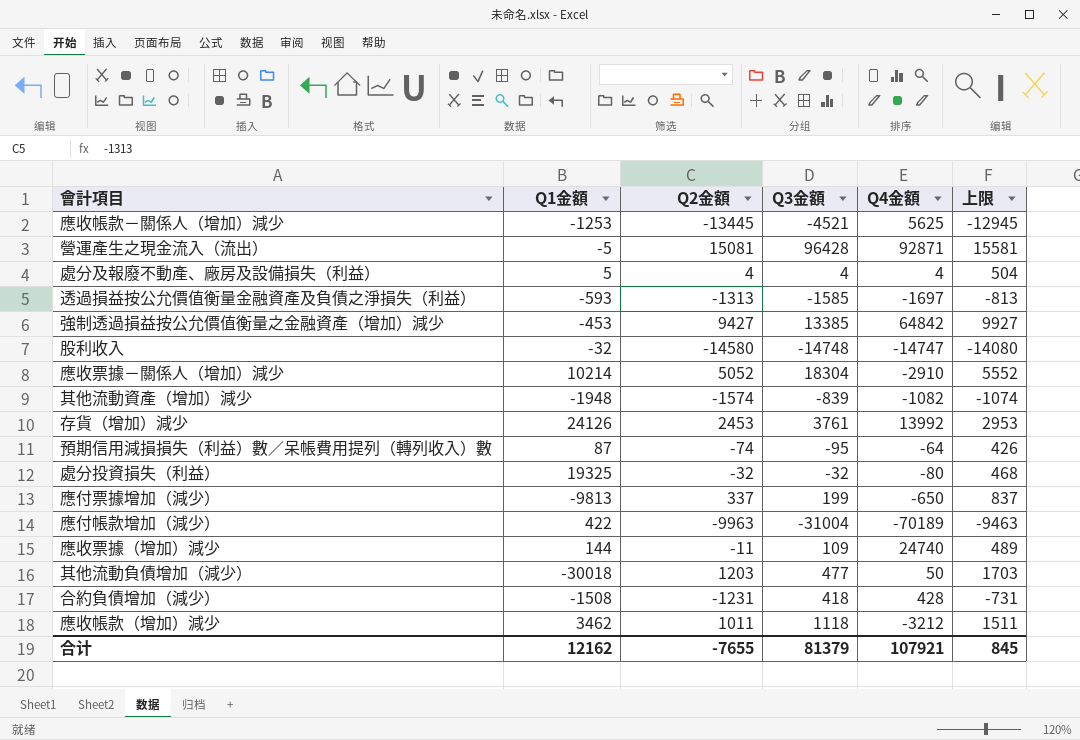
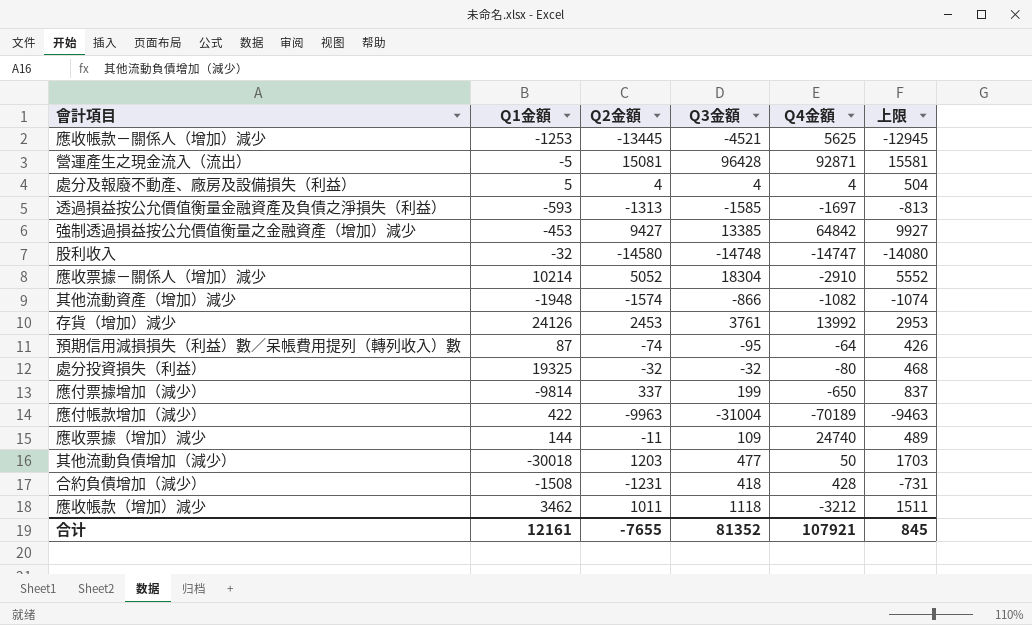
其他流動資產（增加）減少 | Q3金額: -839 -> -866
應付票據增加（減少） | Q1金額: -9813 -> -9814
合计 | Q1金額: 12162 -> 12161
合计 | Q3金額: 81379 -> 81352

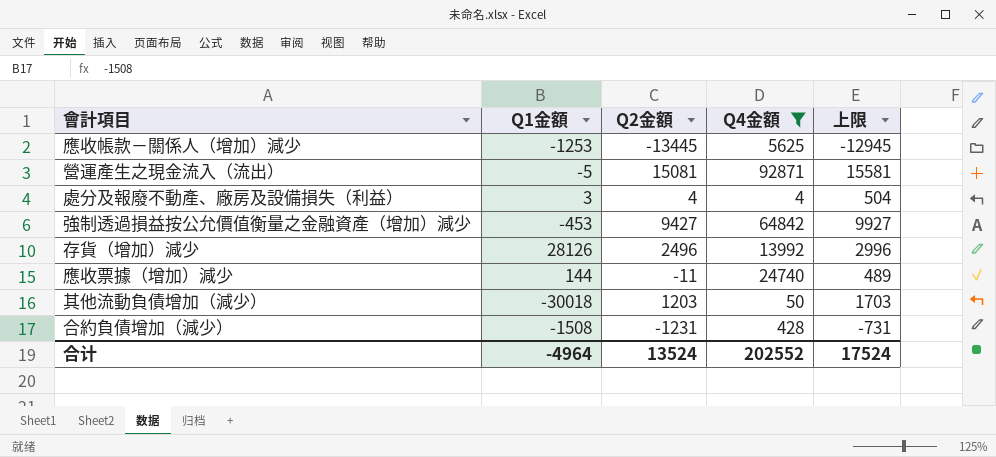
filter: none -> Q4金額 >= 4
column Q3金額 | position: 4 -> none
處分及報廢不動產、廠房及設備損失（利益） | Q1金額: 5 -> 3
存貨（增加）減少 | Q1金額: 24126 -> 28126
存貨（增加）減少 | Q2金額: 2453 -> 2496
存貨（增加）減少 | 上限: 2953 -> 2996
合计 | Q1金額: 12161 -> -4964
合计 | Q2金額: -7655 -> 13524
合计 | Q4金額: 107921 -> 202552
合计 | 上限: 845 -> 17524

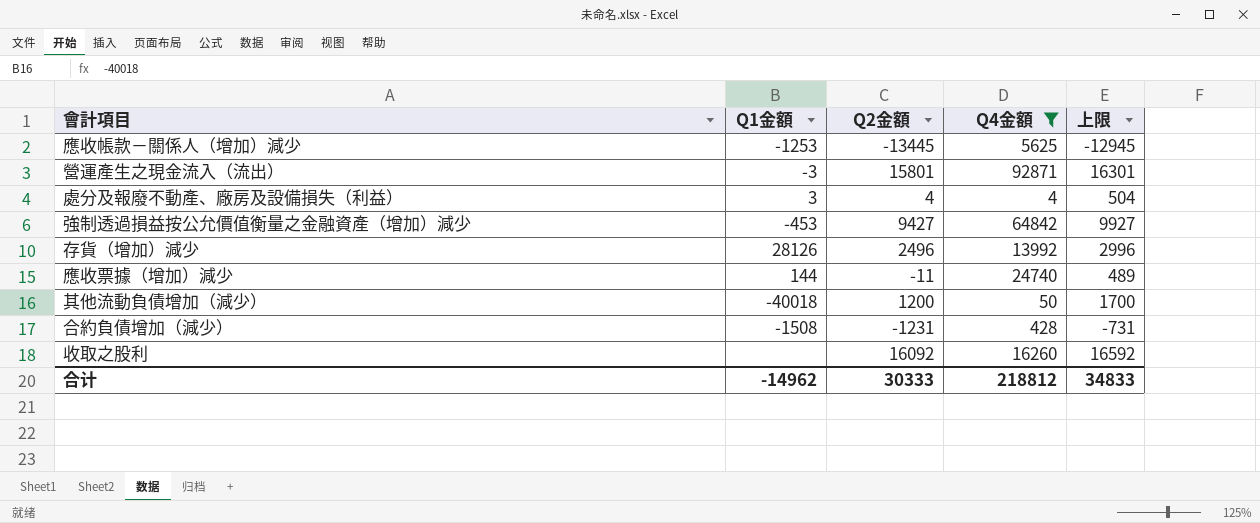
營運產生之現金流入（流出） | Q1金額: -5 -> -3
營運產生之現金流入（流出） | Q2金額: 15081 -> 15801
營運產生之現金流入（流出） | 上限: 15581 -> 16301
其他流動負債增加（減少） | Q1金額: -30018 -> -40018
其他流動負債增加（減少） | Q2金額: 1203 -> 1200
其他流動負債增加（減少） | 上限: 1703 -> 1700
row 收取之股利: none -> none | 16092 | 16260 | 16592
合计 | Q1金額: -4964 -> -14962
合计 | Q2金額: 13524 -> 30333
合计 | Q4金額: 202552 -> 218812
合计 | 上限: 17524 -> 34833

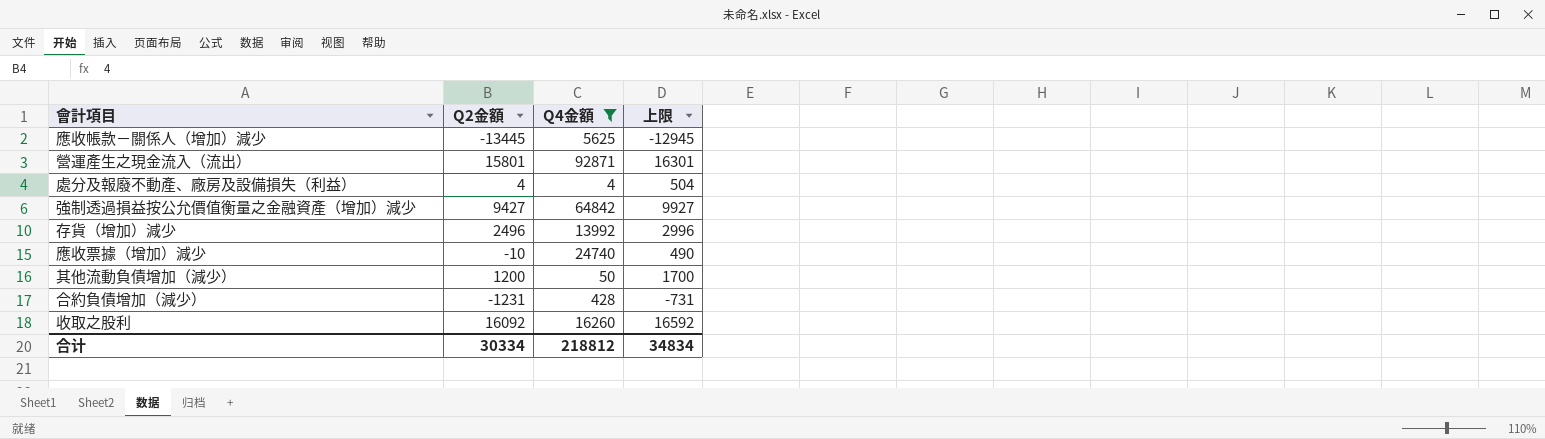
column Q1金額 | position: 2 -> none
應收票據（增加）減少 | Q2金額: -11 -> -10
應收票據（增加）減少 | 上限: 489 -> 490
合计 | Q2金額: 30333 -> 30334
合计 | 上限: 34833 -> 34834

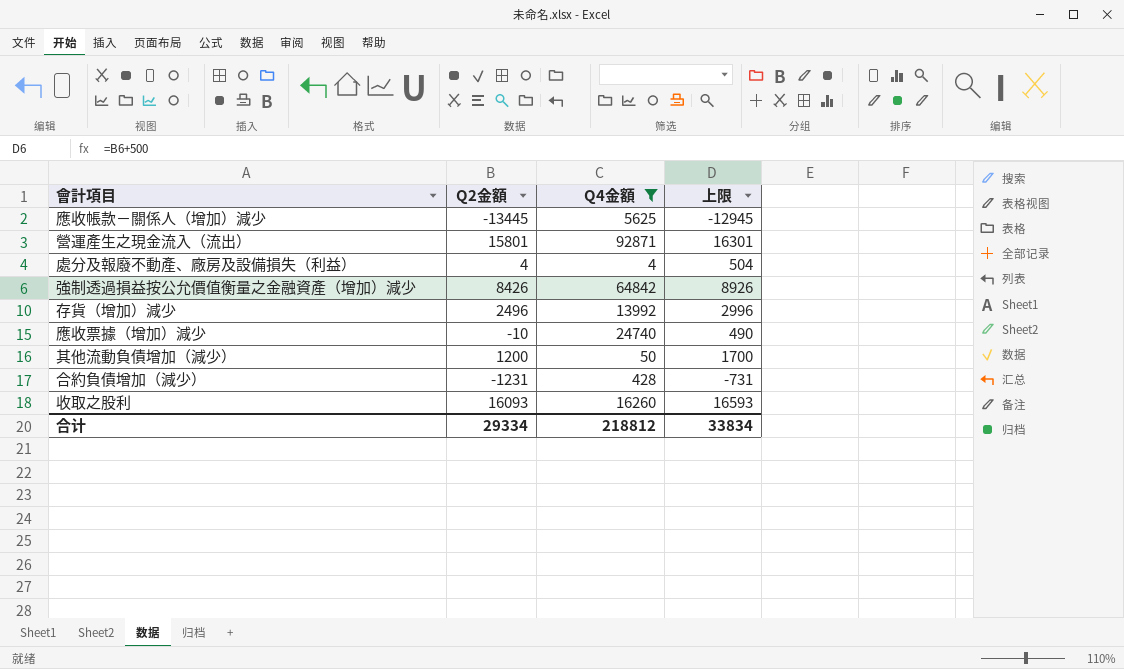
強制透過損益按公允價值衡量之金融資產（增加）減少 | Q2金額: 9427 -> 8426
強制透過損益按公允價值衡量之金融資產（增加）減少 | 上限: 9927 -> 8926
收取之股利 | Q2金額: 16092 -> 16093
收取之股利 | 上限: 16592 -> 16593
合计 | Q2金額: 30334 -> 29334
合计 | 上限: 34834 -> 33834

